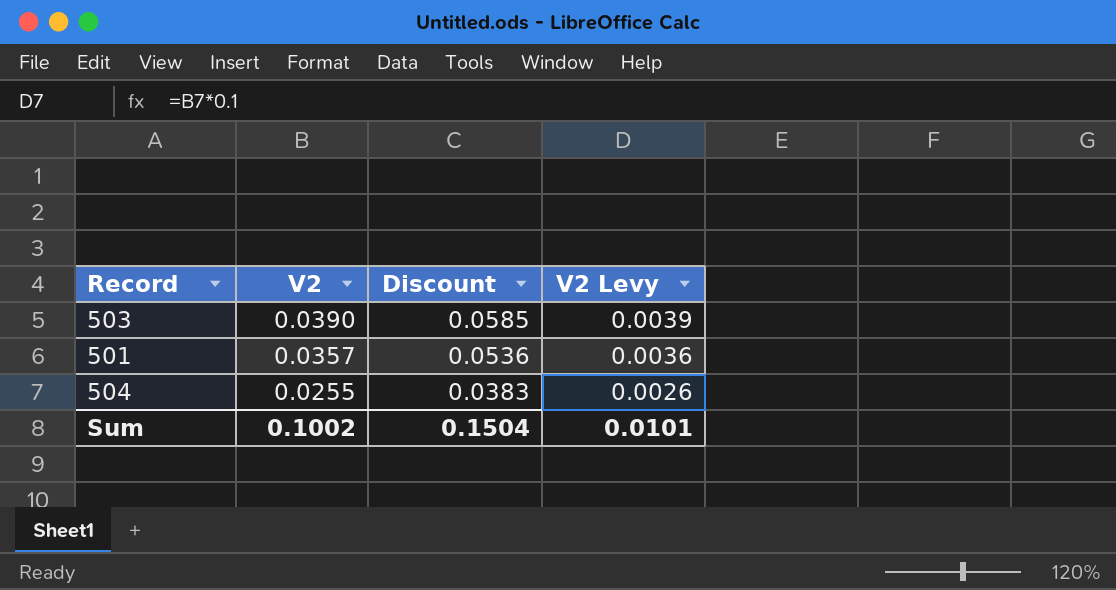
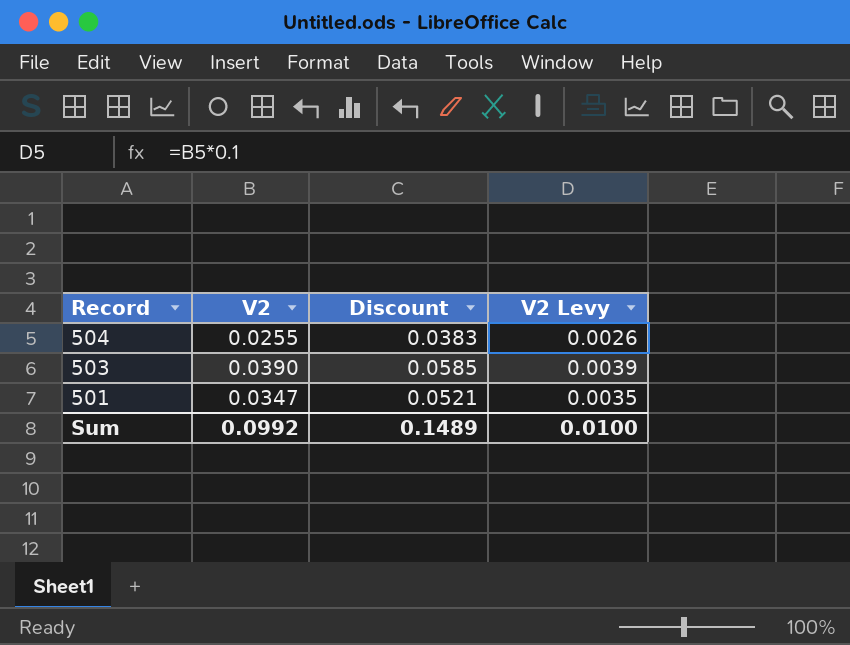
row order: V2 descending -> Record descending
501 | V2: 0.0357 -> 0.0347
501 | Discount: 0.0536 -> 0.0521
501 | V2 Levy: 0.0036 -> 0.0035
Sum | V2: 0.1002 -> 0.0992
Sum | Discount: 0.1504 -> 0.1489
Sum | V2 Levy: 0.0101 -> 0.0100

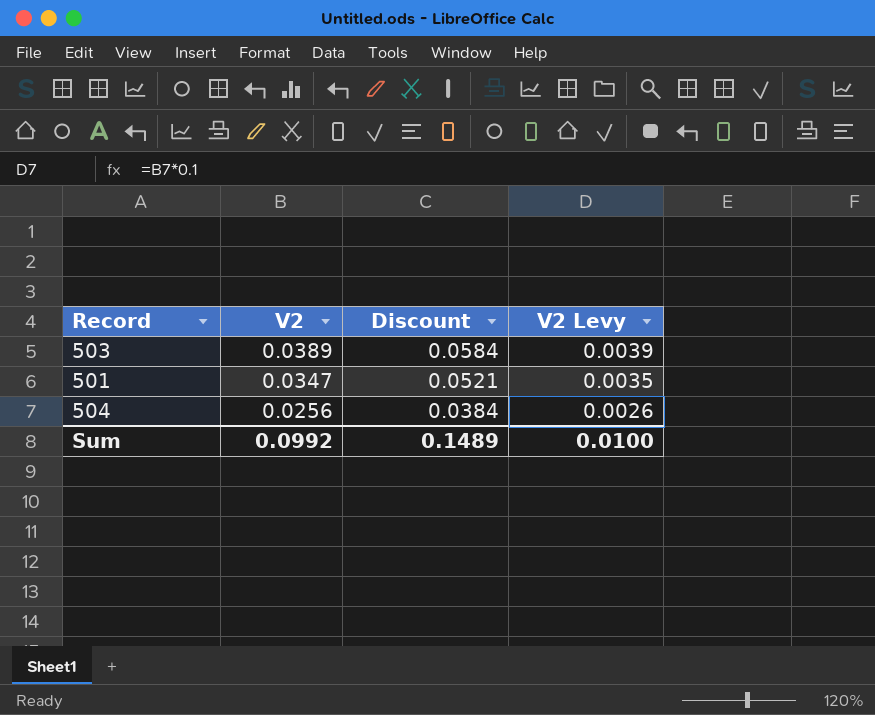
row order: Record descending -> V2 descending
503 | V2: 0.0390 -> 0.0389
503 | Discount: 0.0585 -> 0.0584
504 | V2: 0.0255 -> 0.0256
504 | Discount: 0.0383 -> 0.0384

